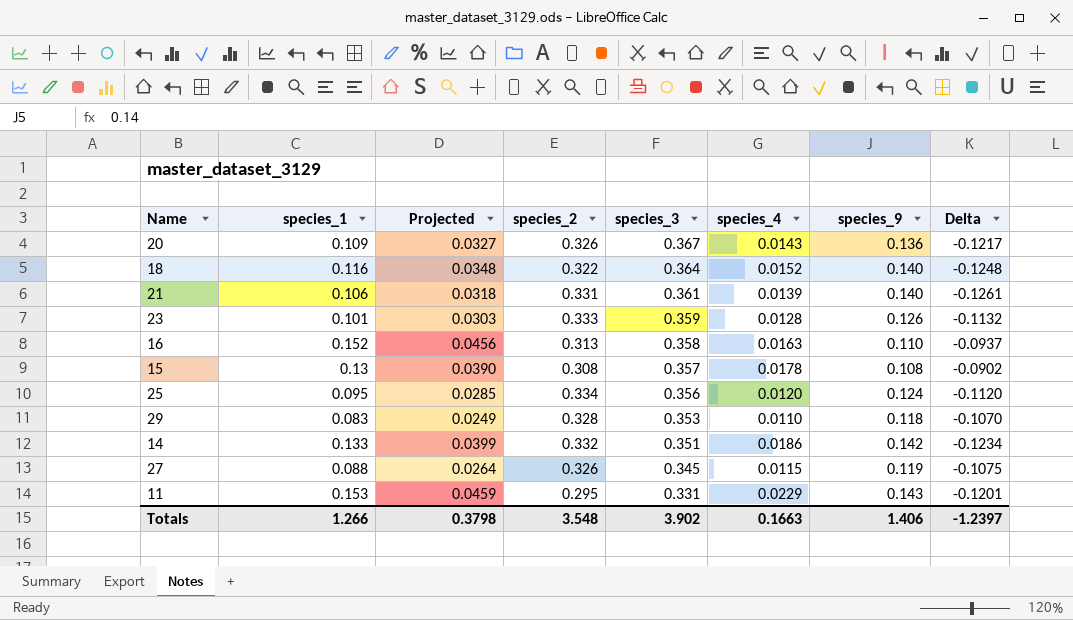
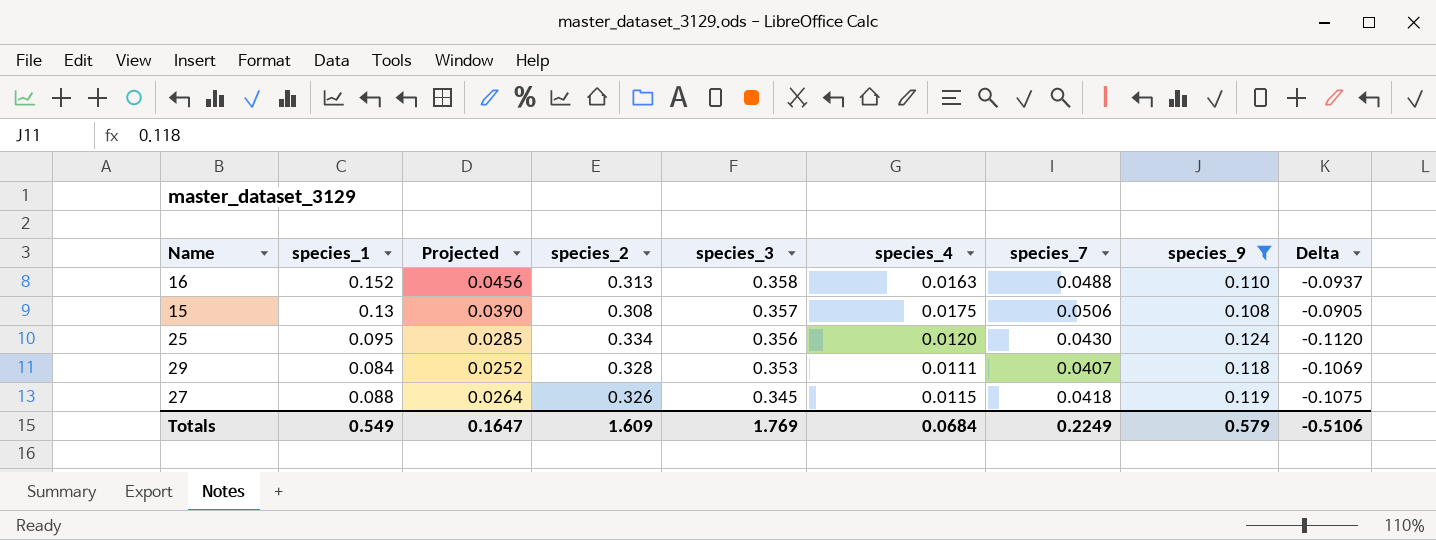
filter: none -> species_9 <= 0.124
column species_7 | position: none -> 7
15 | species_4: 0.0178 -> 0.0175
15 | Delta: -0.0902 -> -0.0905
29 | species_1: 0.083 -> 0.084
29 | Projected: 0.0249 -> 0.0252
29 | species_4: 0.0110 -> 0.0111
29 | Delta: -0.1070 -> -0.1069
Totals | species_1: 1.266 -> 0.549
Totals | Projected: 0.3798 -> 0.1647
Totals | species_2: 3.548 -> 1.609
Totals | species_3: 3.902 -> 1.769
Totals | species_4: 0.1663 -> 0.0684
Totals | species_9: 1.406 -> 0.579
Totals | Delta: -1.2397 -> -0.5106

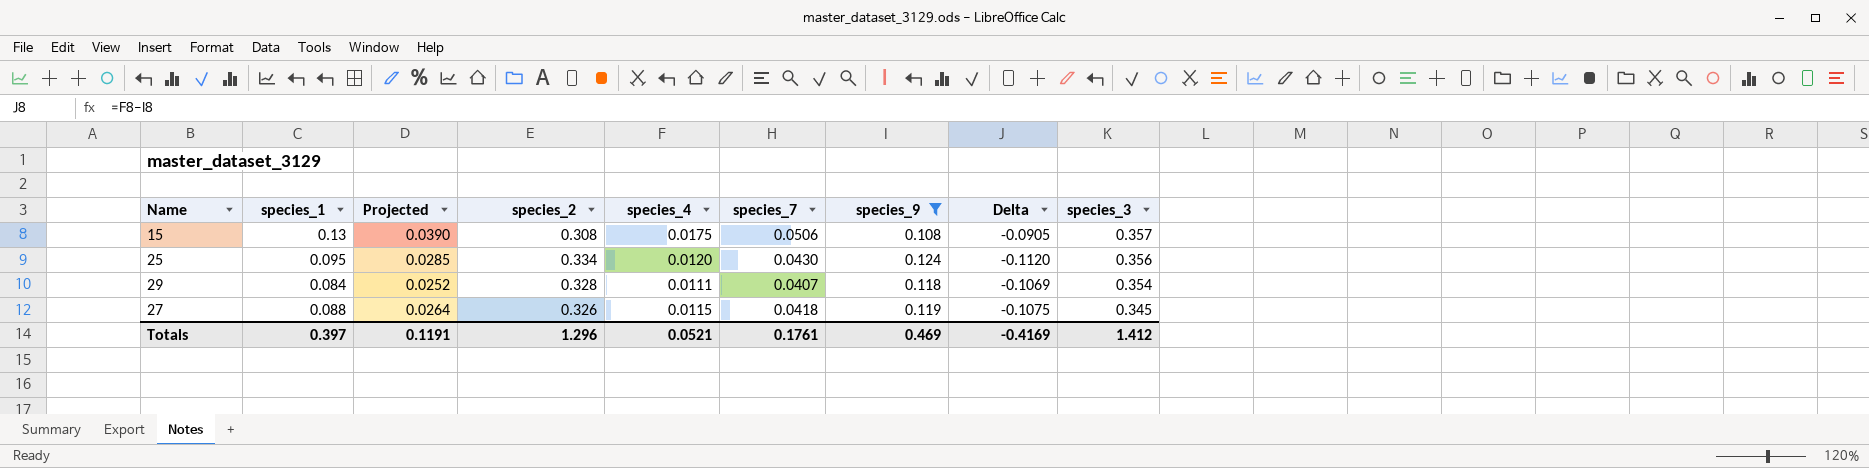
column species_3 | position: 5 -> 9
row 16: 0.152 | 0.0456 | 0.313 | 0.358 | 0.0163 | 0.0488 | 0.110 | -0.0937 -> none
29 | species_3: 0.353 -> 0.354
Totals | species_1: 0.549 -> 0.397
Totals | Projected: 0.1647 -> 0.1191
Totals | species_2: 1.609 -> 1.296
Totals | species_4: 0.0684 -> 0.0521
Totals | species_7: 0.2249 -> 0.1761
Totals | species_9: 0.579 -> 0.469
Totals | Delta: -0.5106 -> -0.4169
Totals | species_3: 1.769 -> 1.412

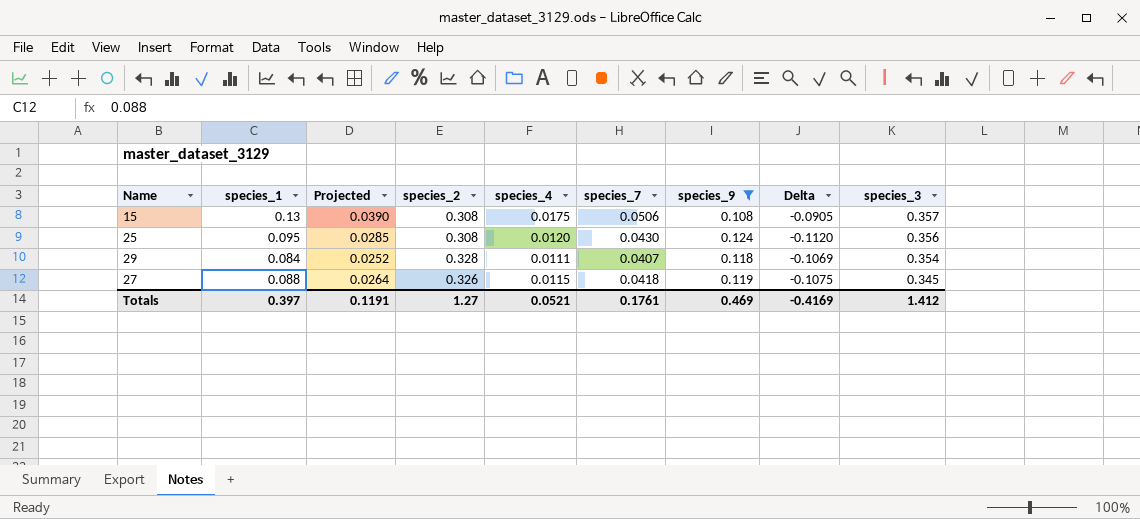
25 | species_2: 0.334 -> 0.308
Totals | species_2: 1.296 -> 1.27

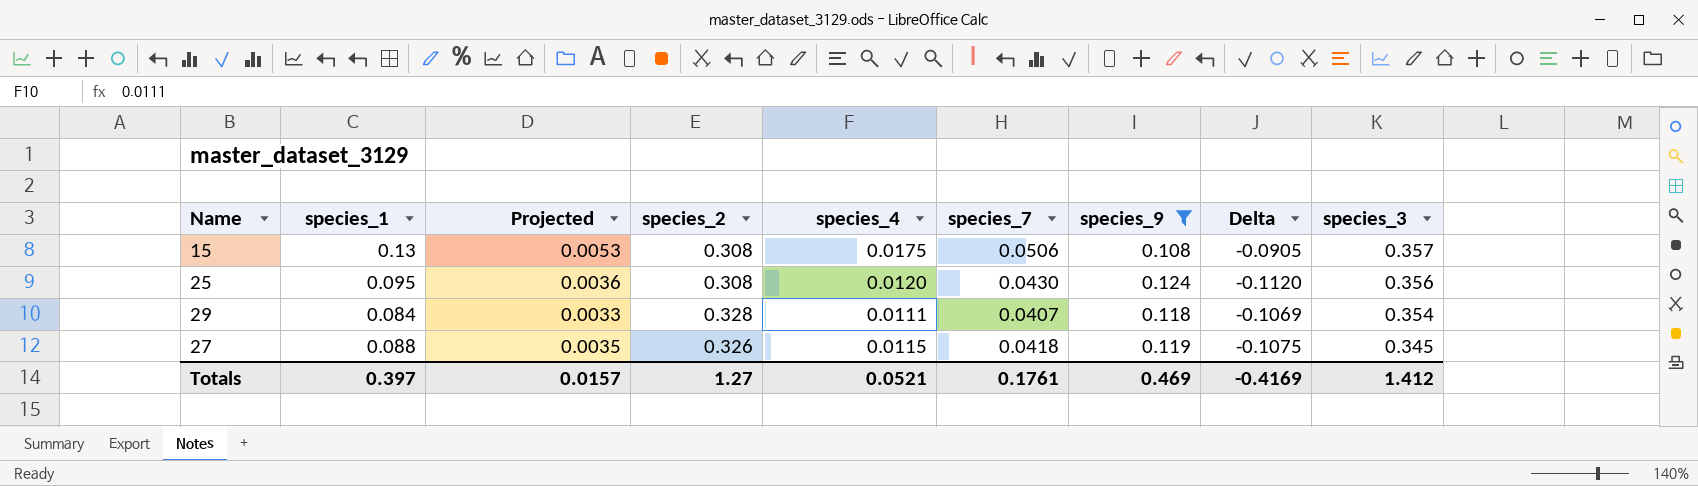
column Projected | formula: [species_1] * 0.3 -> [species_4] * 0.3
Totals | Projected: 0.1191 -> 0.0157

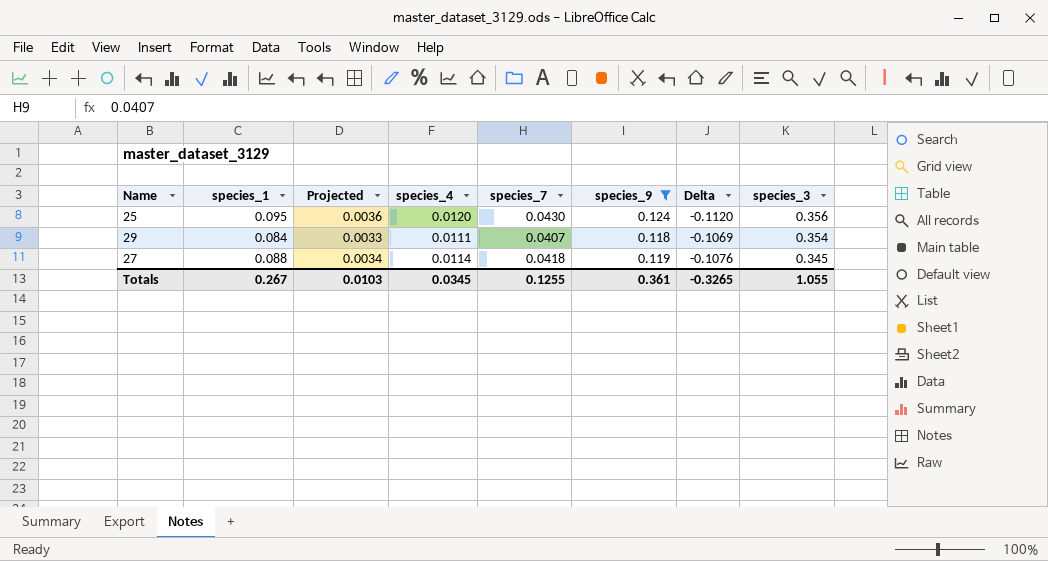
column species_2 | position: 4 -> none
row 15: 0.13 | 0.0053 | 0.308 | 0.0175 | 0.0506 | 0.108 | -0.0905 | 0.357 -> none
27 | Projected: 0.0035 -> 0.0034
27 | species_4: 0.0115 -> 0.0114
27 | Delta: -0.1075 -> -0.1076
Totals | species_1: 0.397 -> 0.267
Totals | Projected: 0.0157 -> 0.0103
Totals | species_4: 0.0521 -> 0.0345
Totals | species_7: 0.1761 -> 0.1255
Totals | species_9: 0.469 -> 0.361
Totals | Delta: -0.4169 -> -0.3265
Totals | species_3: 1.412 -> 1.055

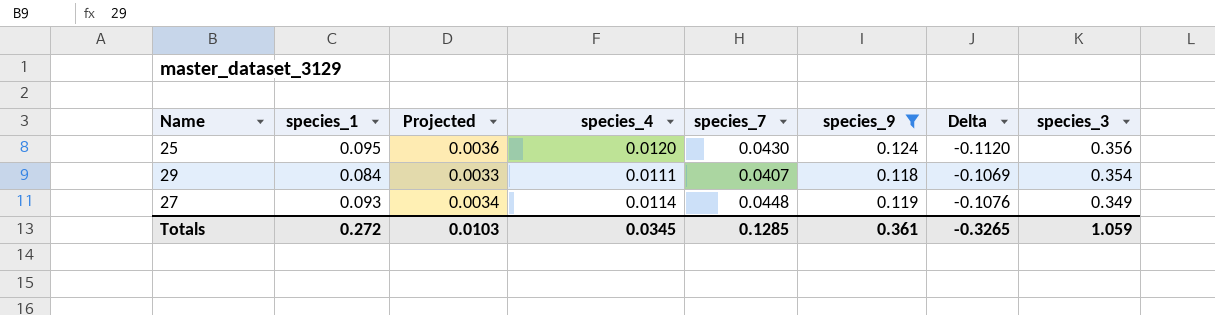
27 | species_1: 0.088 -> 0.093
27 | species_7: 0.0418 -> 0.0448
27 | species_3: 0.345 -> 0.349
Totals | species_1: 0.267 -> 0.272
Totals | species_7: 0.1255 -> 0.1285
Totals | species_3: 1.055 -> 1.059

